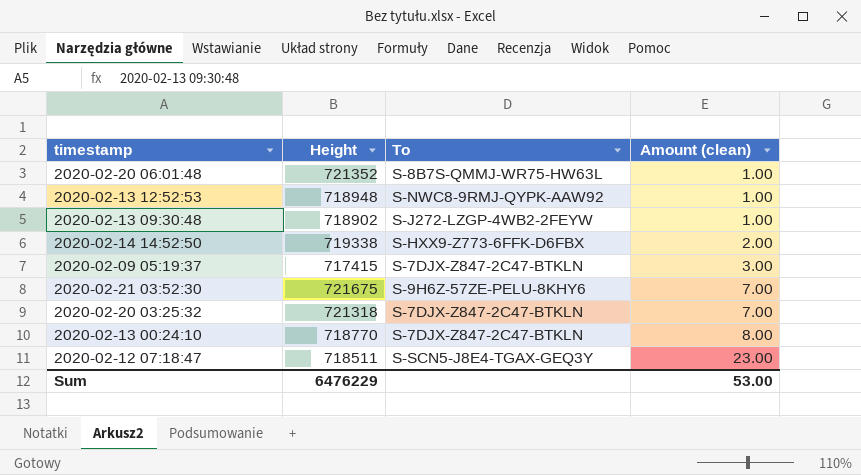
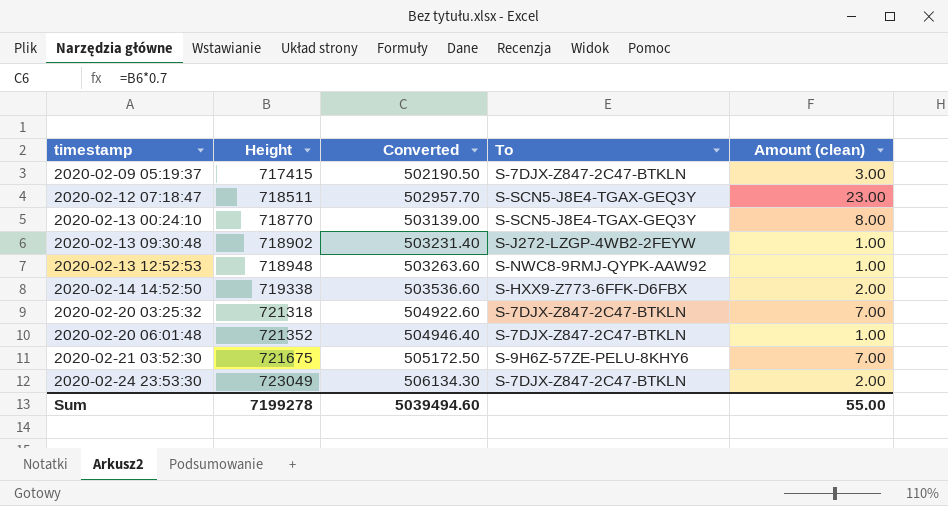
row order: Amount (clean) ascending -> timestamp ascending
column Converted | formula: none -> [Height] * 0.7
2020-02-13 00:24:10 | To: S-7DJX-Z847-2C47-BTKLN -> S-SCN5-J8E4-TGAX-GEQ3Y
2020-02-20 06:01:48 | To: S-8B7S-QMMJ-WR75-HW63L -> S-7DJX-Z847-2C47-BTKLN
row 2020-02-24 23:53:30: none -> 723049 | 506134.30 | S-7DJX-Z847-2C47-BTKLN | 2.00
Sum | Height: 6476229 -> 7199278
Sum | Amount (clean): 53.00 -> 55.00

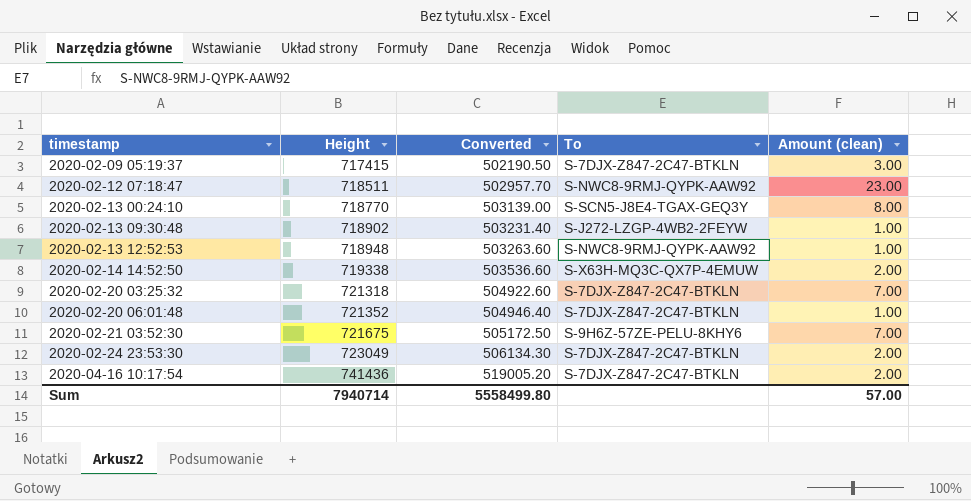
2020-02-12 07:18:47 | To: S-SCN5-J8E4-TGAX-GEQ3Y -> S-NWC8-9RMJ-QYPK-AAW92
2020-02-14 14:52:50 | To: S-HXX9-Z773-6FFK-D6FBX -> S-X63H-MQ3C-QX7P-4EMUW
row 2020-04-16 10:17:54: none -> 741436 | 519005.20 | S-7DJX-Z847-2C47-BTKLN | 2.00
Sum | Height: 7199278 -> 7940714
Sum | Converted: 5039494.60 -> 5558499.80
Sum | Amount (clean): 55.00 -> 57.00

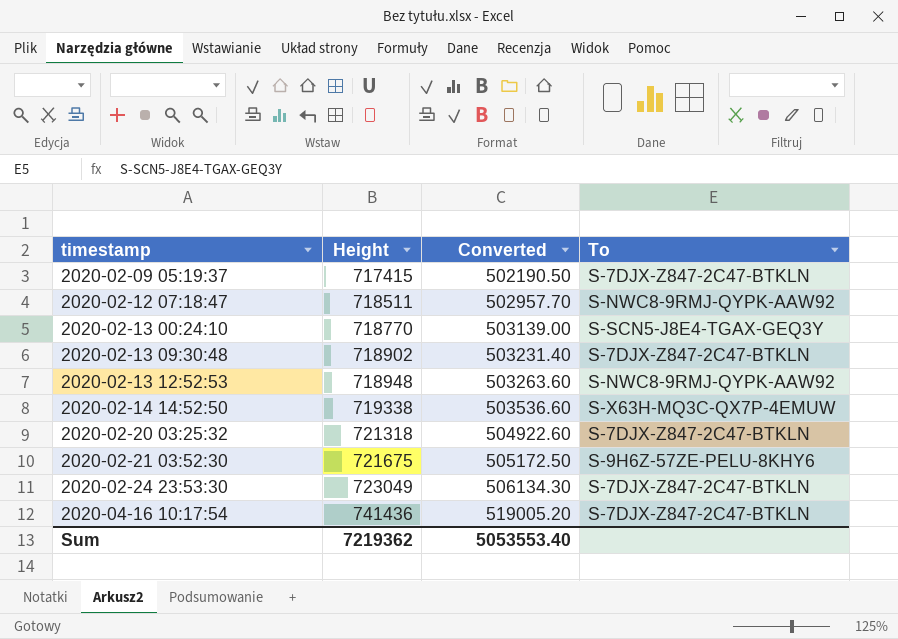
column Amount (clean) | position: 5 -> none
row 2020-02-20 06:01:48: 721352 | 504946.40 | S-7DJX-Z847-2C47-BTKLN | 1.00 -> none
2020-02-13 09:30:48 | To: S-J272-LZGP-4WB2-2FEYW -> S-7DJX-Z847-2C47-BTKLN
Sum | Height: 7940714 -> 7219362
Sum | Converted: 5558499.80 -> 5053553.40

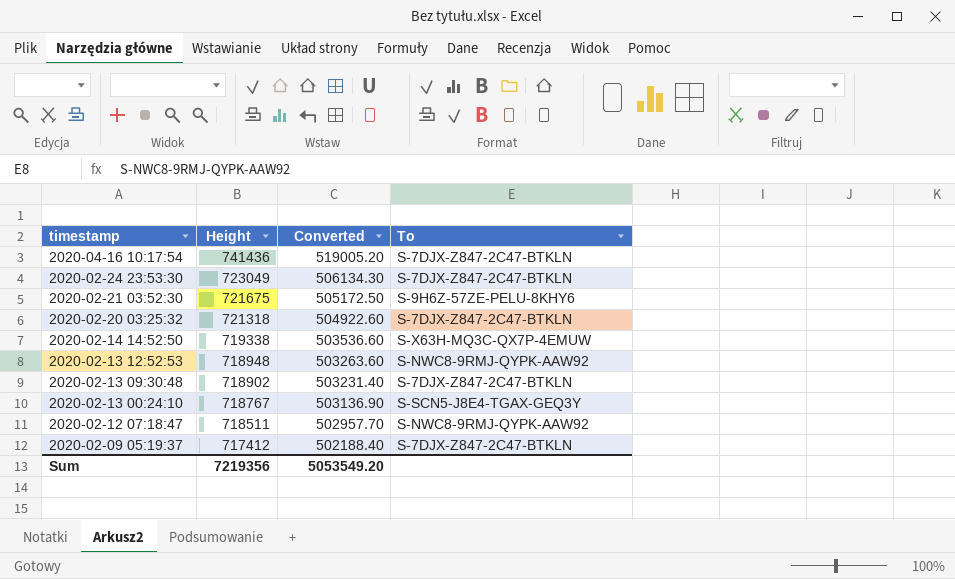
row order: timestamp ascending -> timestamp descending
2020-02-13 00:24:10 | Height: 718770 -> 718767
2020-02-13 00:24:10 | Converted: 503139.00 -> 503136.90
2020-02-09 05:19:37 | Height: 717415 -> 717412
2020-02-09 05:19:37 | Converted: 502190.50 -> 502188.40
Sum | Height: 7219362 -> 7219356
Sum | Converted: 5053553.40 -> 5053549.20

